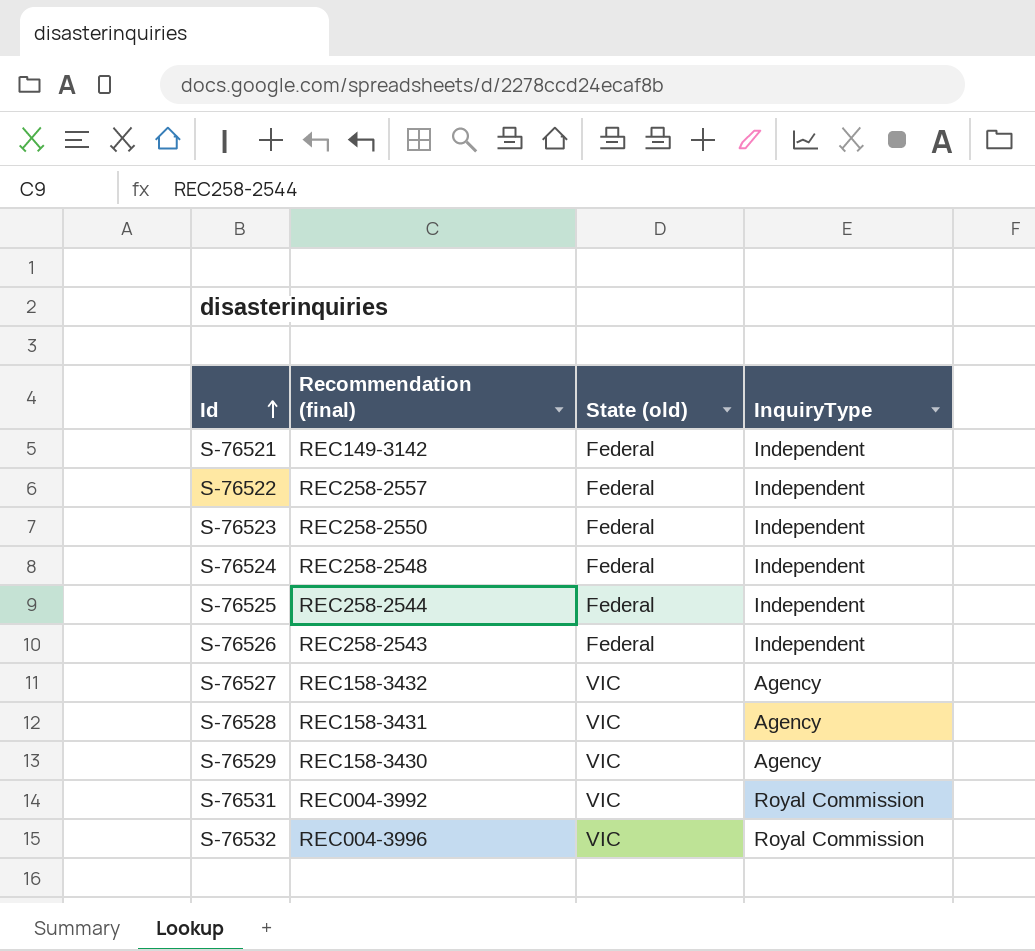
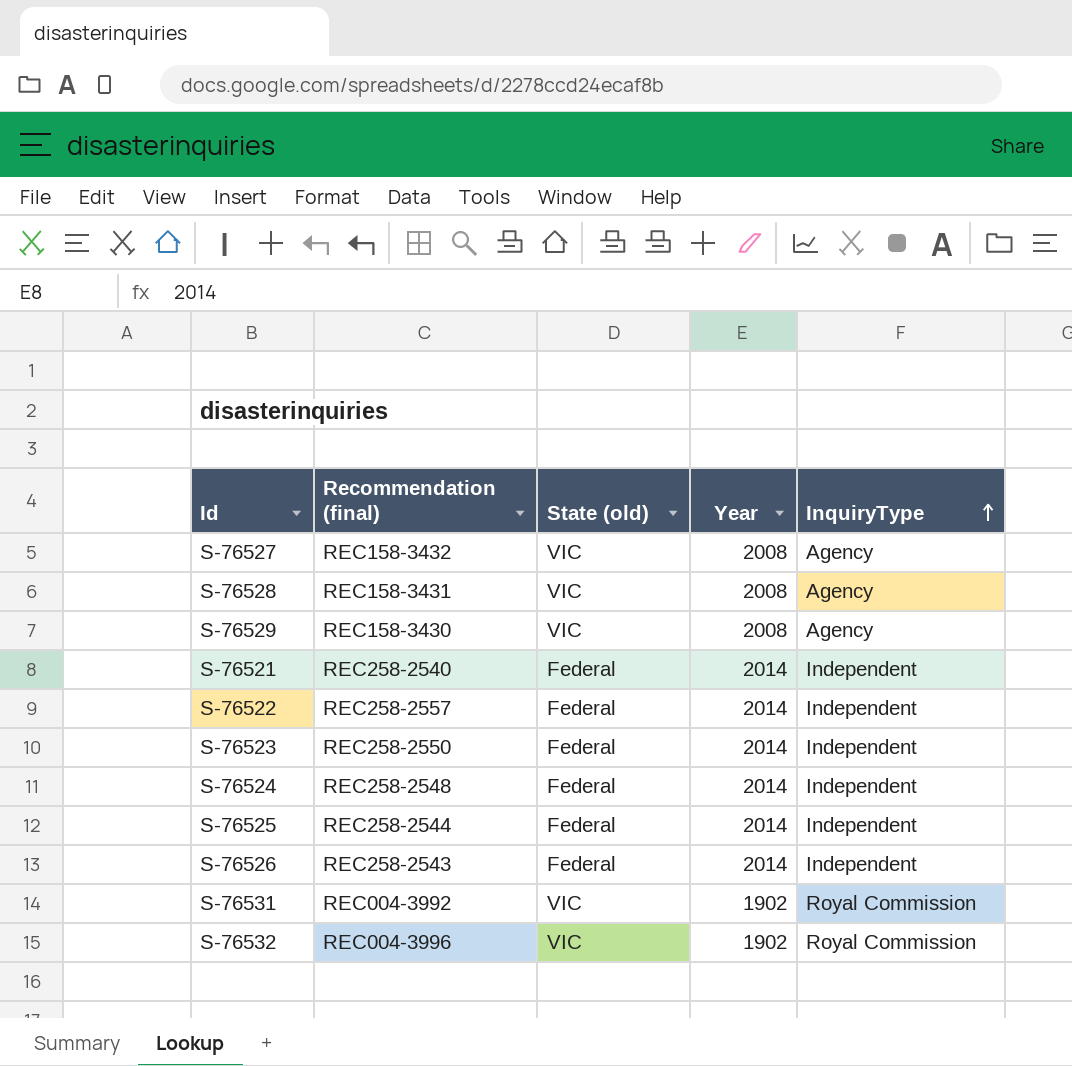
row order: Id ascending -> InquiryType ascending
column Year | position: none -> 4
S-76521 | Recommendation (final): REC149-3142 -> REC258-2540

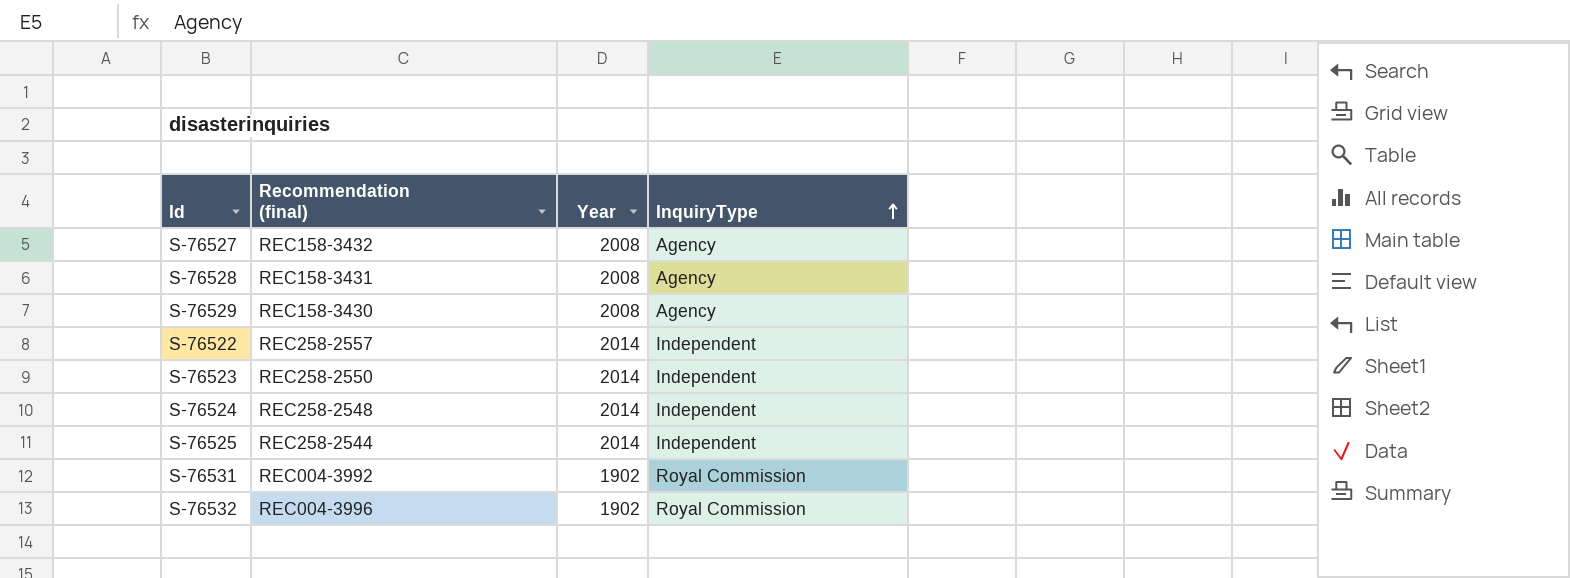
column State (old) | position: 3 -> none
row S-76521: REC258-2540 | Federal | 2014 | Independent -> none
row S-76526: REC258-2543 | Federal | 2014 | Independent -> none

